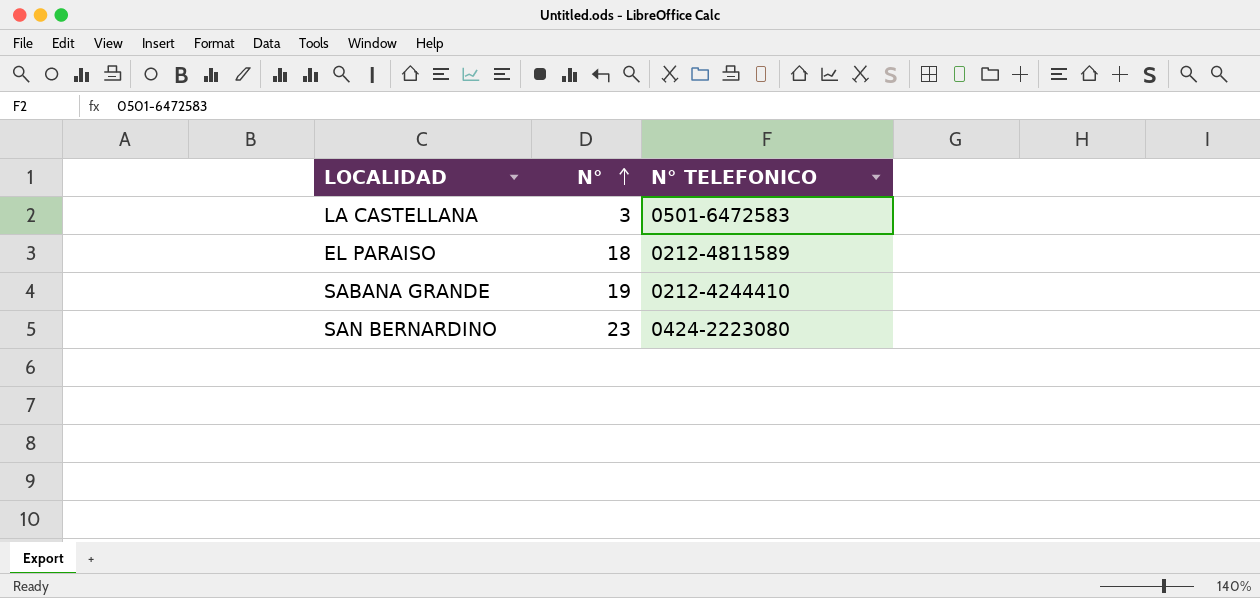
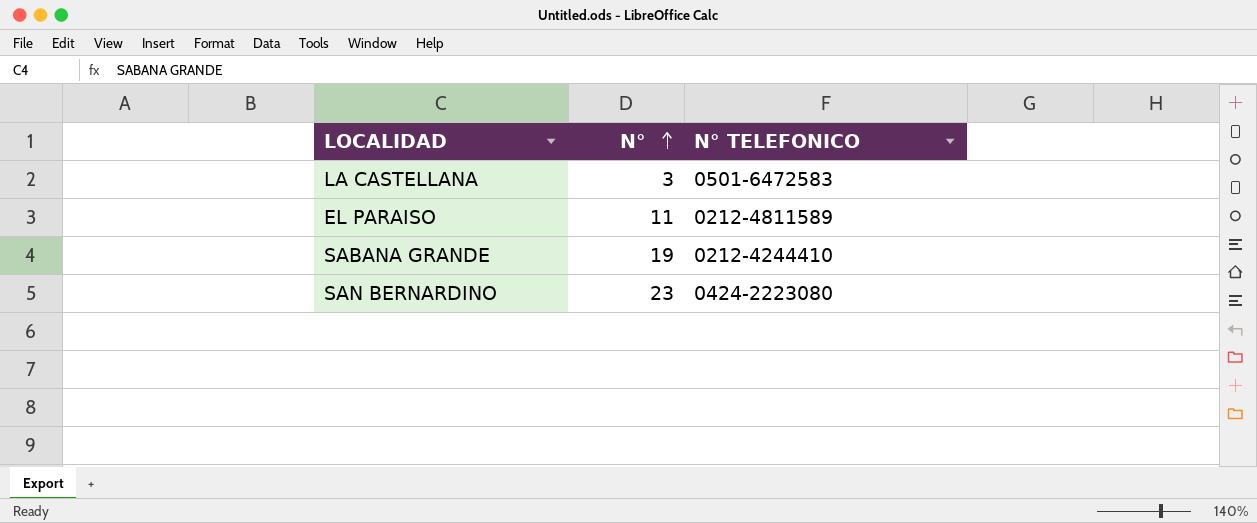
EL PARAISO | N°: 18 -> 11

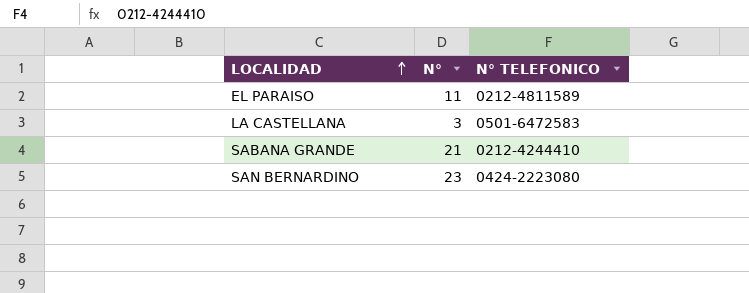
row order: N° ascending -> LOCALIDAD ascending
SABANA GRANDE | N°: 19 -> 21

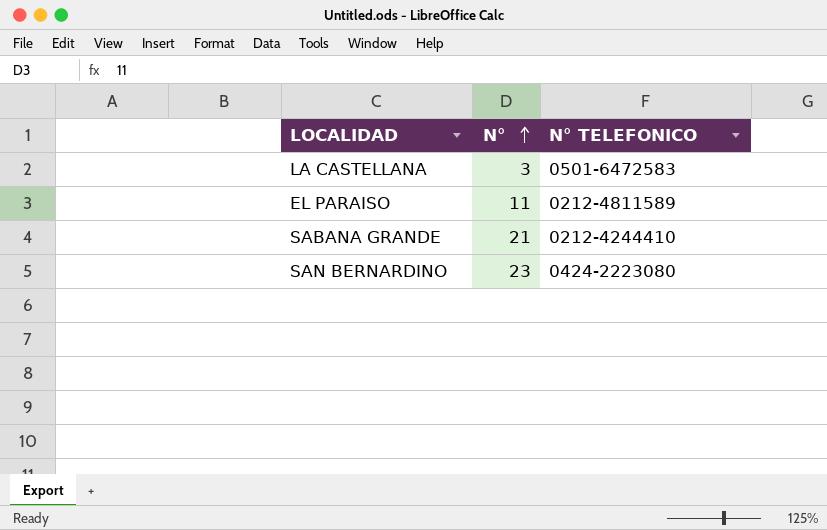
row order: LOCALIDAD ascending -> N° ascending

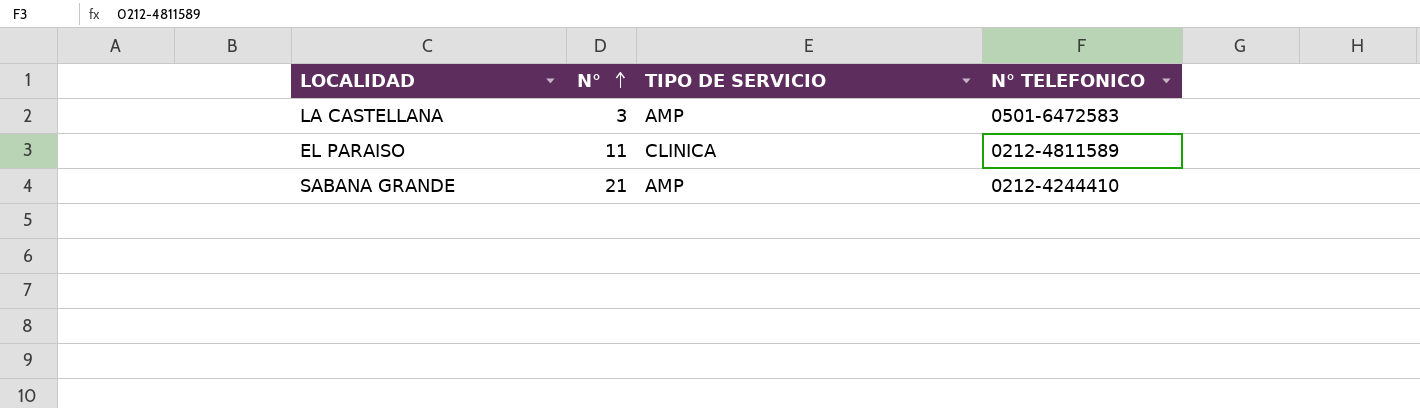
column TIPO DE SERVICIO | position: none -> 3
row SAN BERNARDINO: 23 | 0424-2223080 -> none

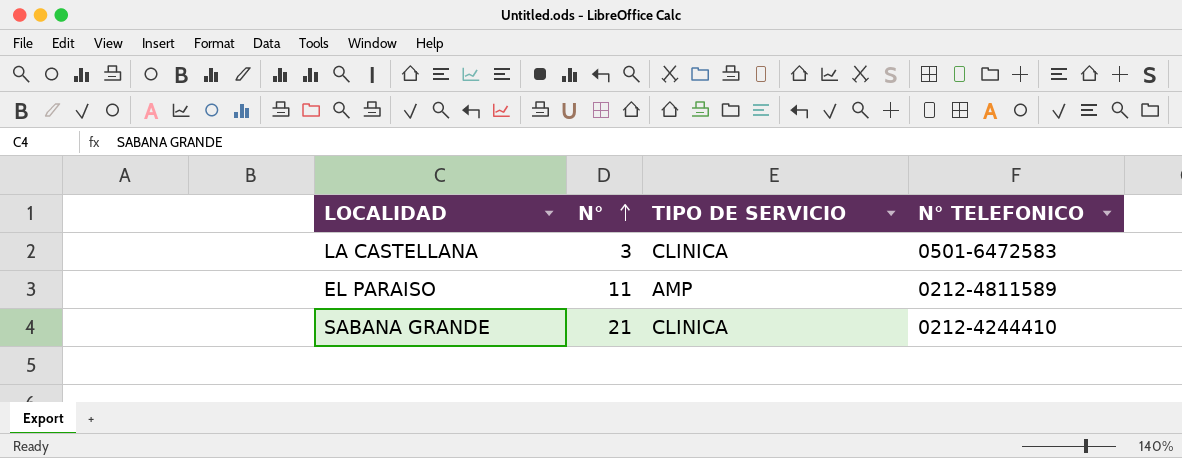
LA CASTELLANA | TIPO DE SERVICIO: AMP -> CLINICA
EL PARAISO | TIPO DE SERVICIO: CLINICA -> AMP
SABANA GRANDE | TIPO DE SERVICIO: AMP -> CLINICA

